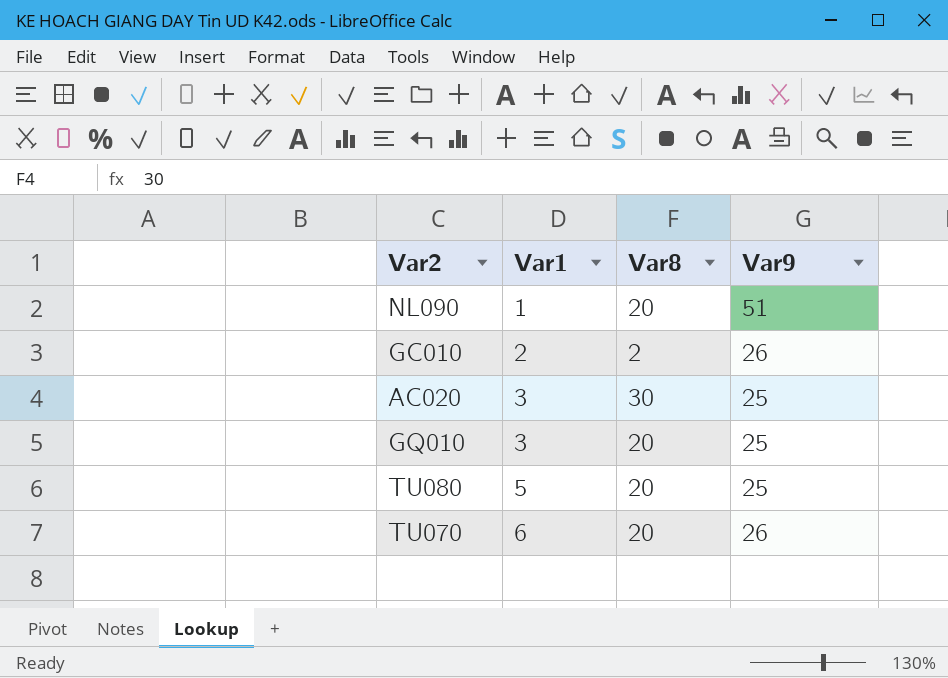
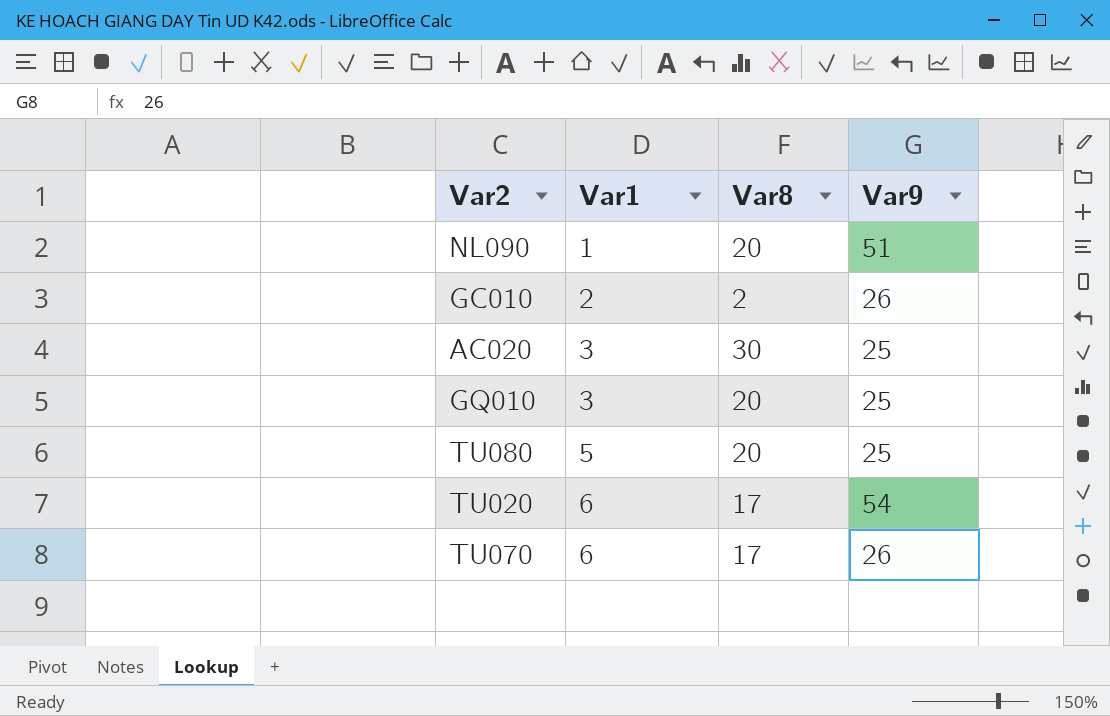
row TU020: none -> 6 | 17 | 54
TU070 | Var8: 20 -> 17

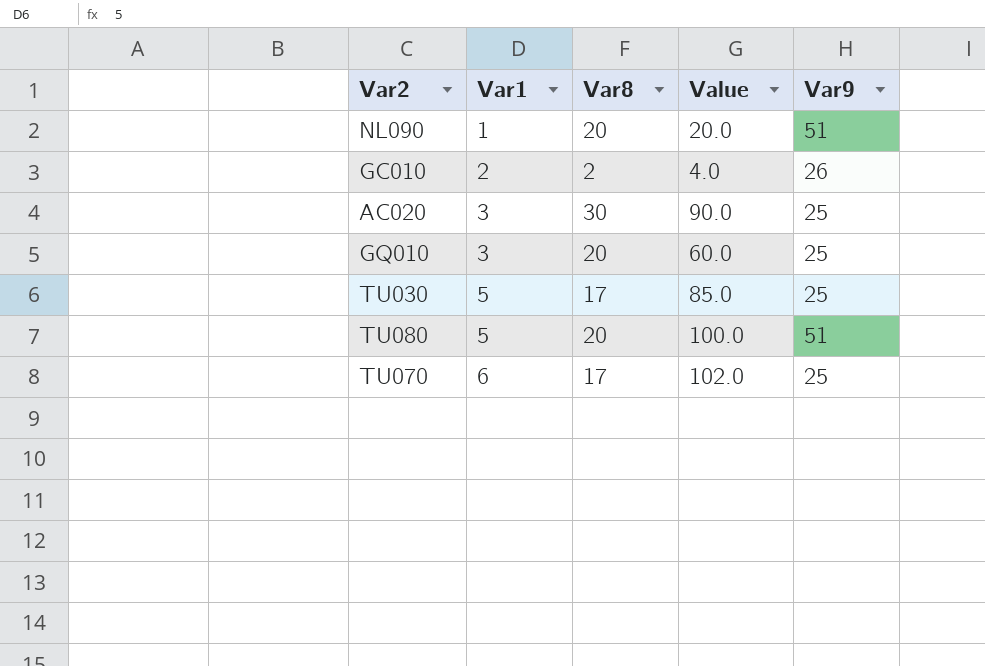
column Value | formula: none -> [Var1] * [Var8]
row TU020: 6 | 17 | 54 -> none
row TU030: none -> 5 | 17 | 85.0 | 25
TU080 | Var9: 25 -> 51
TU070 | Var9: 26 -> 25

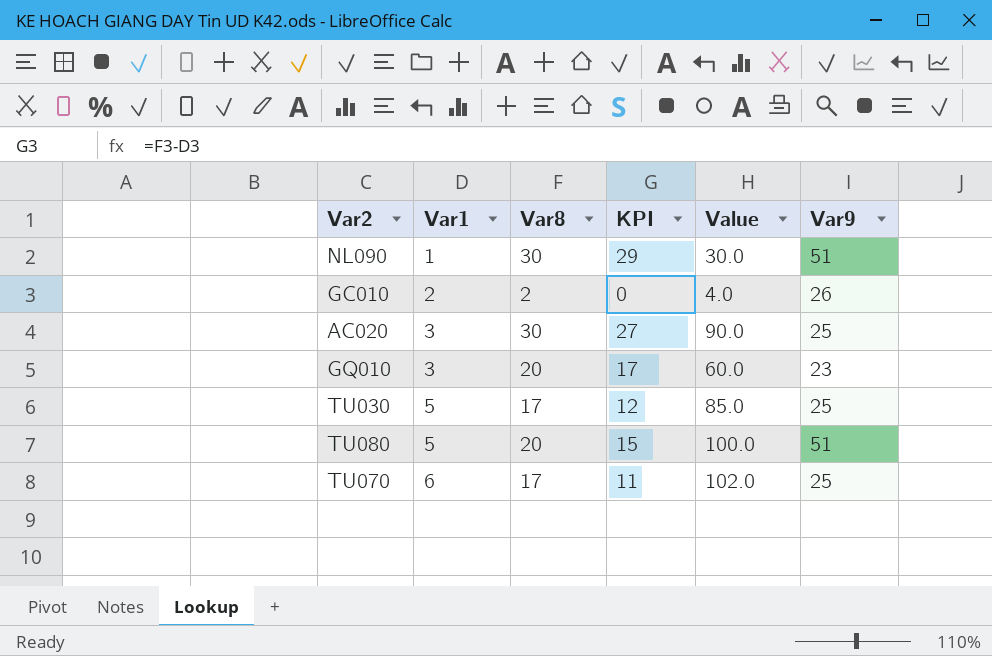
column KPI | formula: none -> [Var8] - [Var1]
NL090 | Var8: 20 -> 30
NL090 | Value: 20.0 -> 30.0
GQ010 | Var9: 25 -> 23

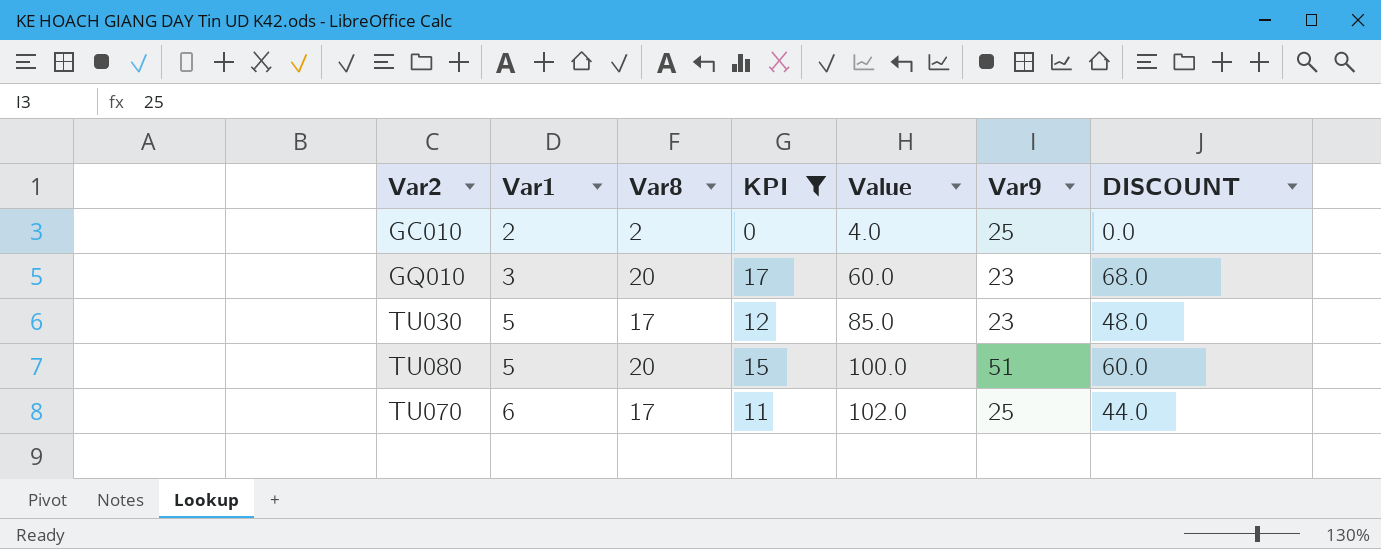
filter: none -> KPI <= 17
column DISCOUNT | formula: none -> [KPI] * 4
GC010 | Var9: 26 -> 25
TU030 | Var9: 25 -> 23

